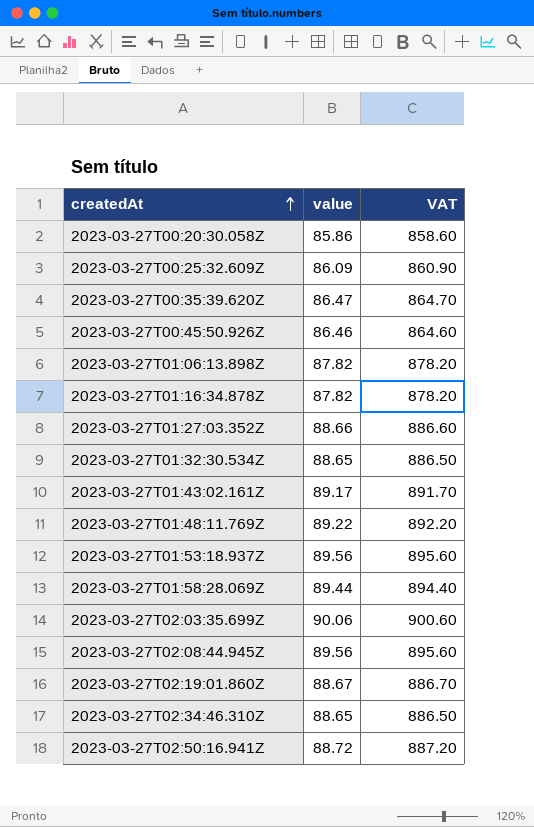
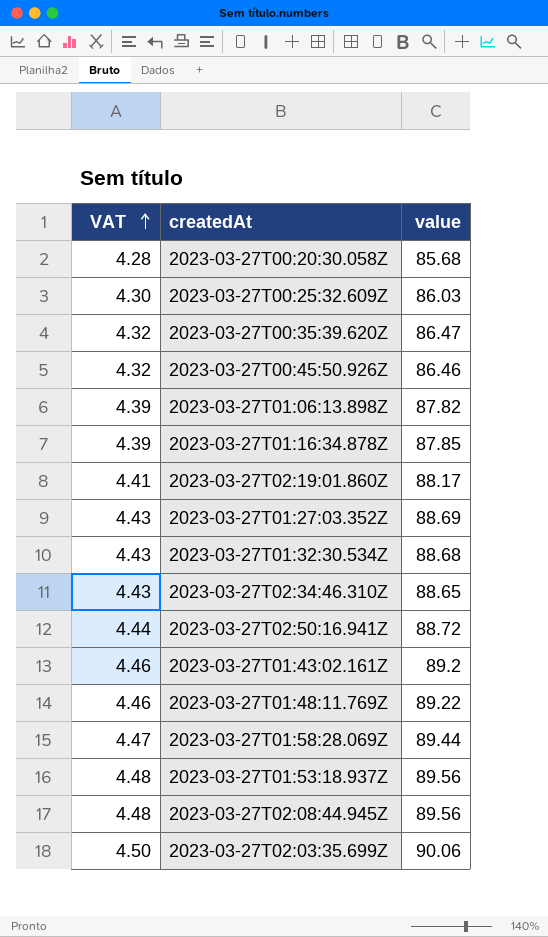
row order: createdAt ascending -> VAT ascending
column VAT | formula: [value] * 10 -> [value] * 0.05
column VAT | position: 3 -> 1
2023-03-27T00:20:30.058Z | value: 85.86 -> 85.68
2023-03-27T00:25:32.609Z | value: 86.09 -> 86.03
2023-03-27T01:16:34.878Z | value: 87.82 -> 87.85
2023-03-27T02:19:01.860Z | value: 88.67 -> 88.17
2023-03-27T01:27:03.352Z | value: 88.66 -> 88.69
2023-03-27T01:32:30.534Z | value: 88.65 -> 88.68
2023-03-27T01:43:02.161Z | value: 89.17 -> 89.2

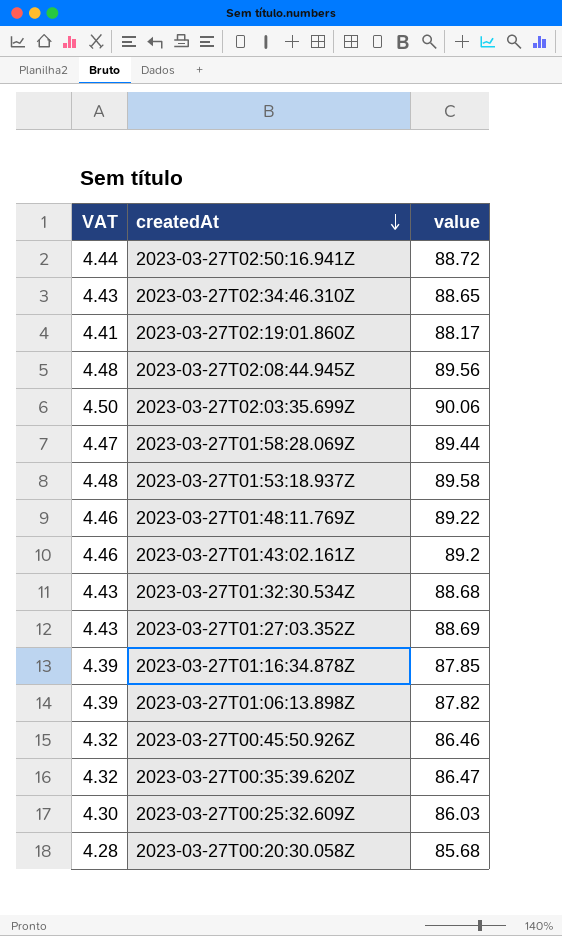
row order: VAT ascending -> createdAt descending
2023-03-27T01:53:18.937Z | value: 89.56 -> 89.58

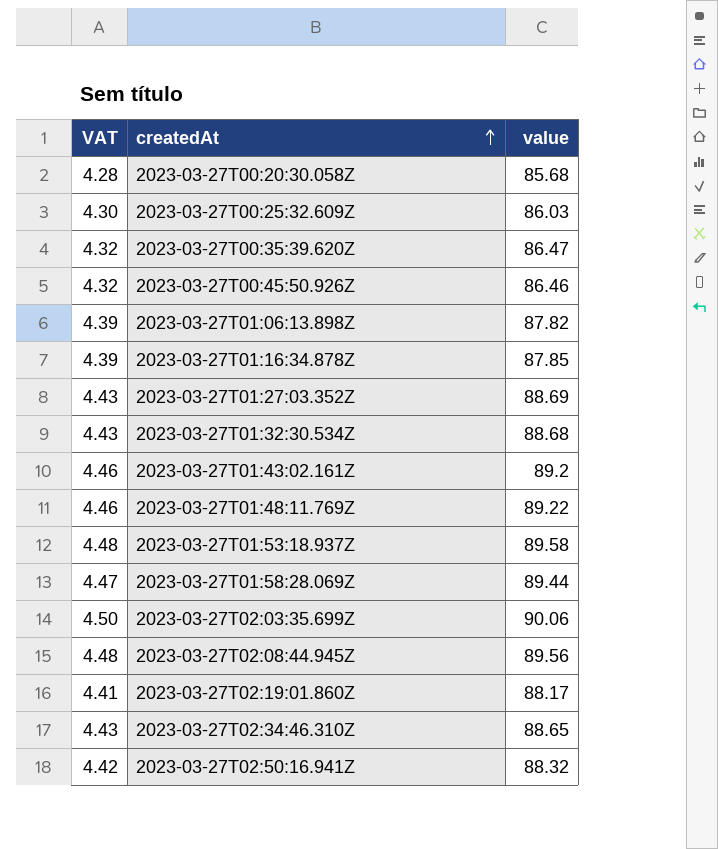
row order: createdAt descending -> createdAt ascending
2023-03-27T02:50:16.941Z | VAT: 4.44 -> 4.42
2023-03-27T02:50:16.941Z | value: 88.72 -> 88.32

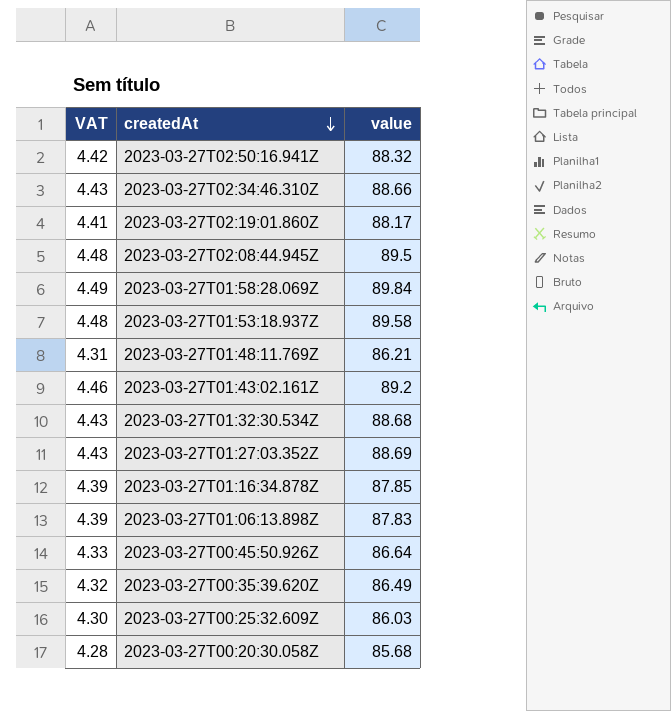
row order: createdAt ascending -> createdAt descending
row 2023-03-27T02:03:35.699Z: 4.50 | 90.06 -> none
2023-03-27T02:34:46.310Z | value: 88.65 -> 88.66
2023-03-27T02:08:44.945Z | value: 89.56 -> 89.5
2023-03-27T01:58:28.069Z | VAT: 4.47 -> 4.49
2023-03-27T01:58:28.069Z | value: 89.44 -> 89.84
2023-03-27T01:48:11.769Z | VAT: 4.46 -> 4.31
2023-03-27T01:48:11.769Z | value: 89.22 -> 86.21
2023-03-27T01:06:13.898Z | value: 87.82 -> 87.83
2023-03-27T00:45:50.926Z | VAT: 4.32 -> 4.33
2023-03-27T00:45:50.926Z | value: 86.46 -> 86.64
2023-03-27T00:35:39.620Z | value: 86.47 -> 86.49

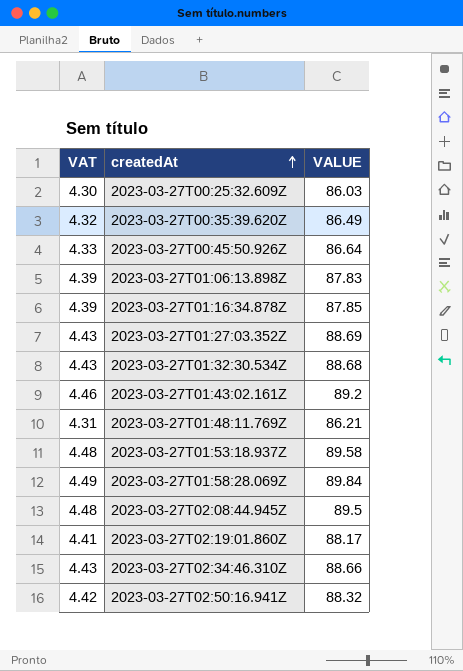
row order: createdAt descending -> createdAt ascending
column name: value -> VALUE
row 2023-03-27T00:20:30.058Z: 4.28 | 85.68 -> none

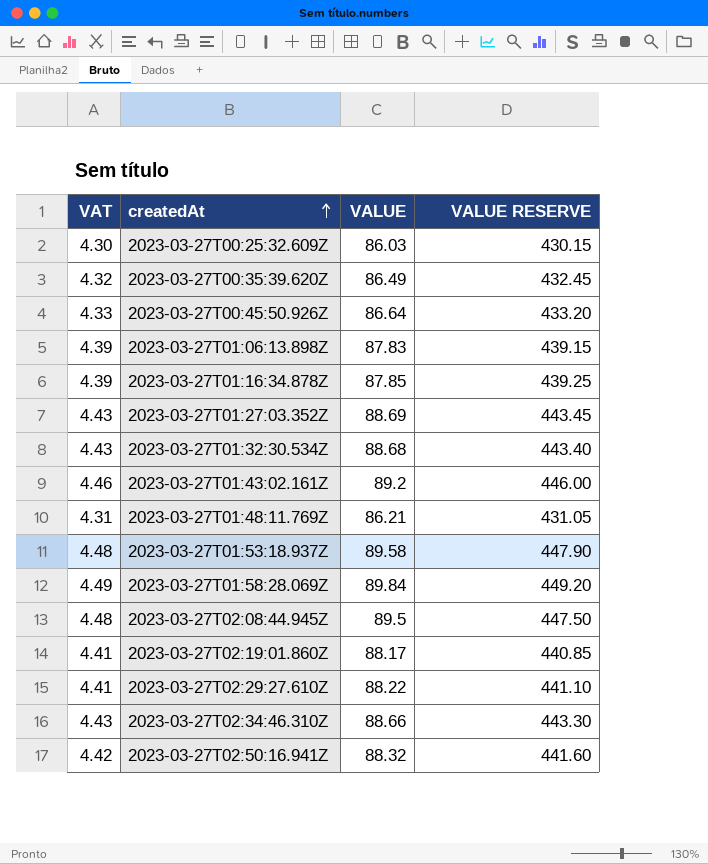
column VALUE RESERVE | formula: none -> [VALUE] * 5
row 2023-03-27T02:29:27.610Z: none -> 4.41 | 88.22 | 441.10

